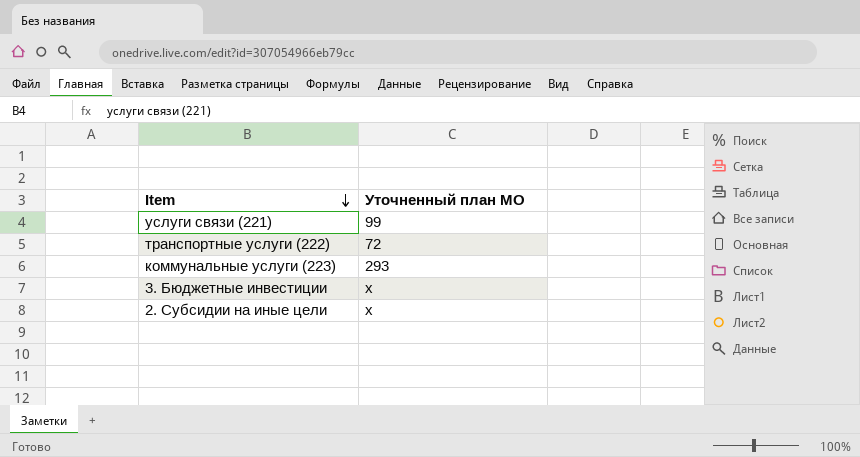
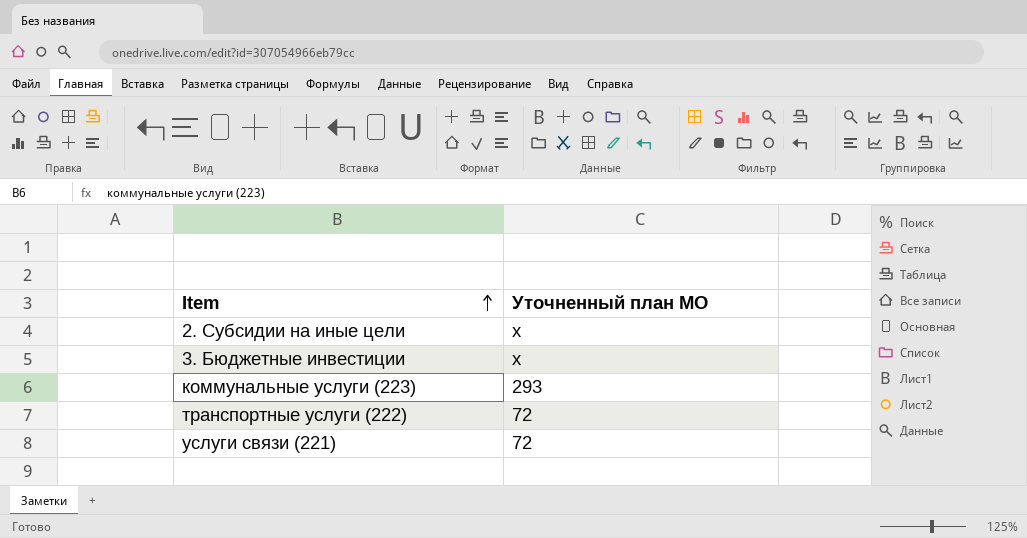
row order: Item descending -> Item ascending
услуги связи (221) | Уточненный план МО: 99 -> 72

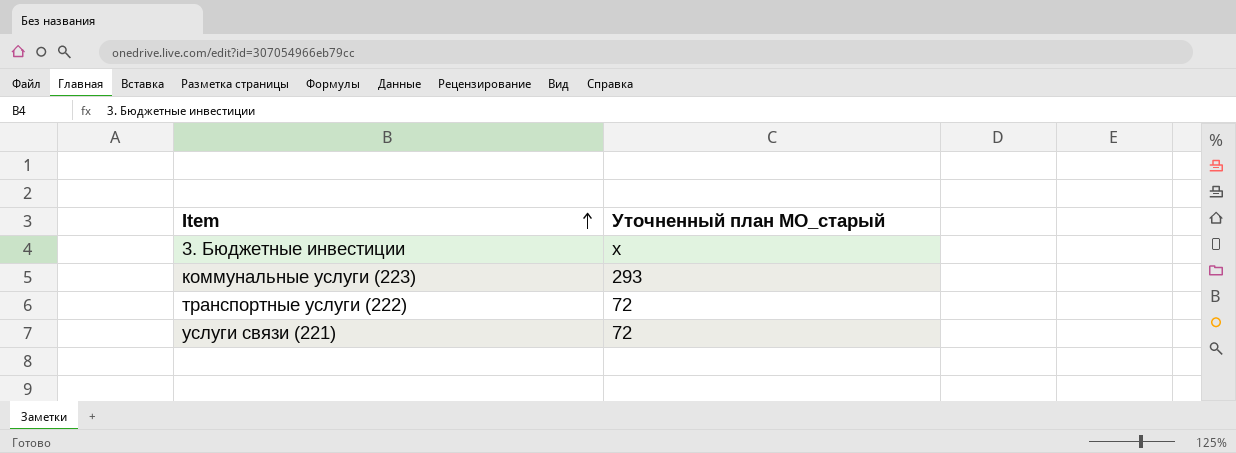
column name: Уточненный план МО -> Уточненный план МО_старый
row 2. Субсидии на иные цели: х -> none

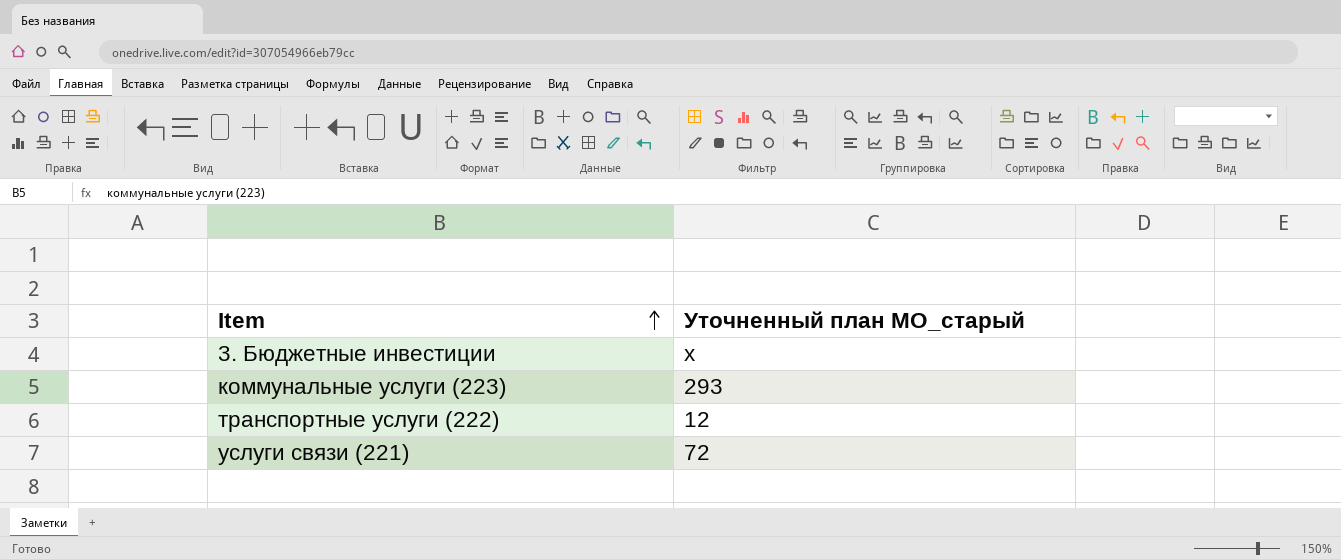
транспортные услуги (222) | Уточненный план МО_старый: 72 -> 12

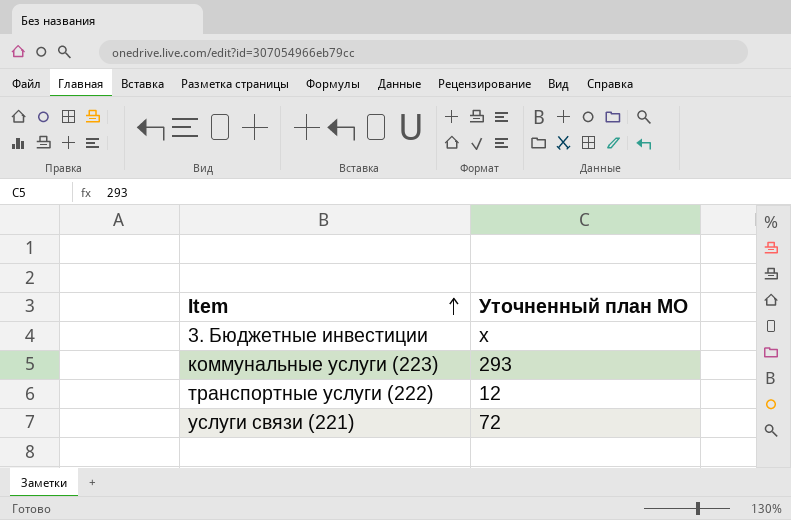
column name: Уточненный план МО_старый -> Уточненный план МО

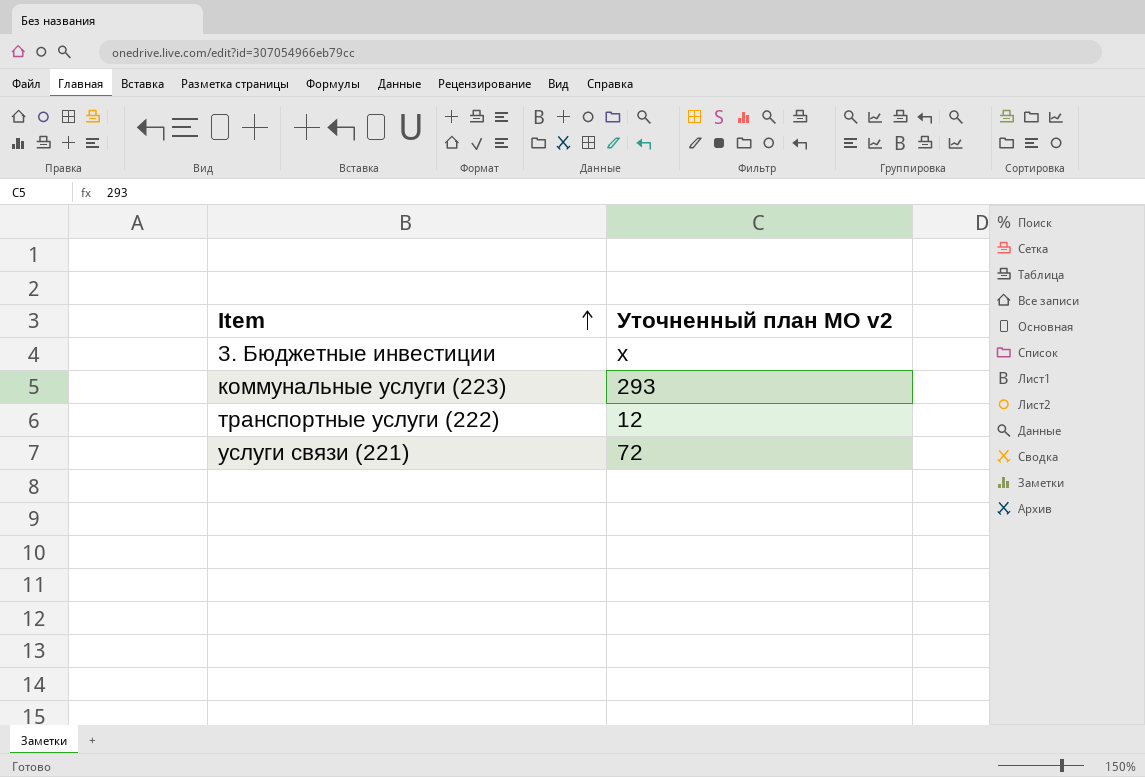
column name: Уточненный план МО -> Уточненный план МО v2

